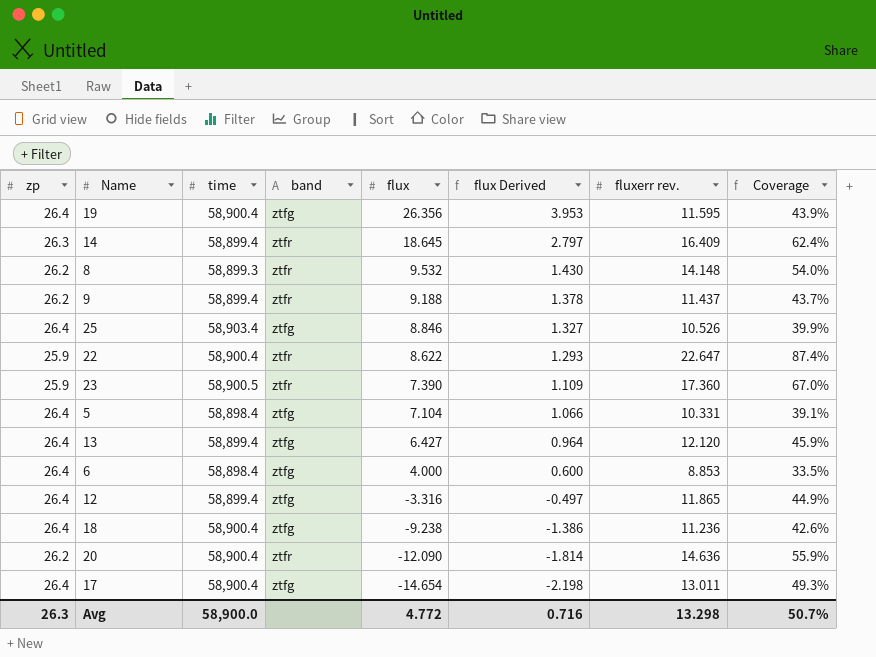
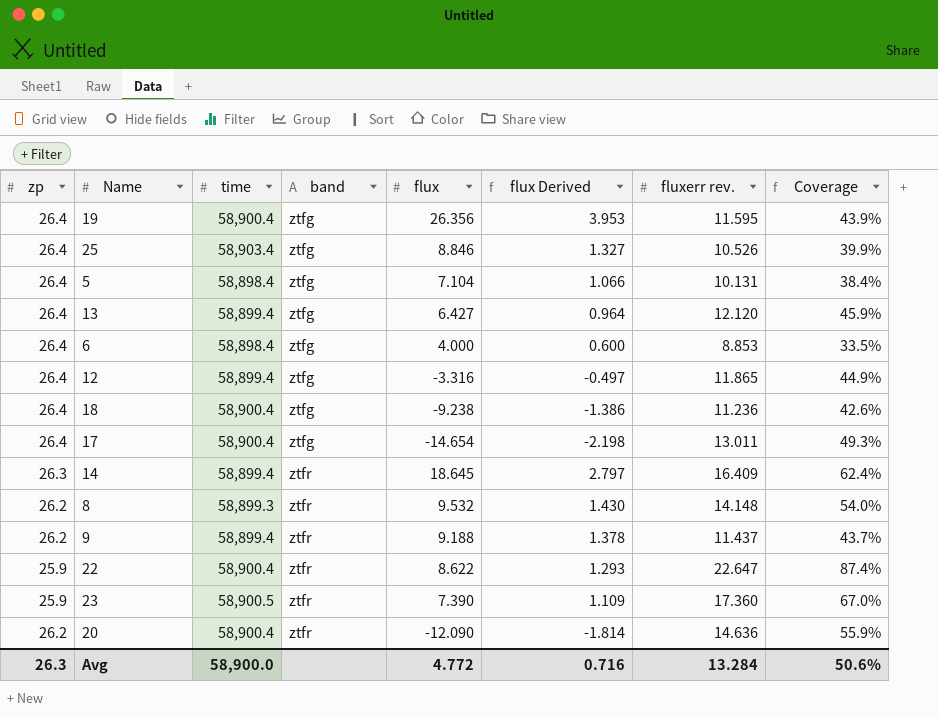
row order: flux descending -> band ascending
5 | fluxerr rev.: 10.331 -> 10.131
5 | Coverage: 39.1% -> 38.4%
Avg | fluxerr rev.: 13.298 -> 13.284
Avg | Coverage: 50.7% -> 50.6%

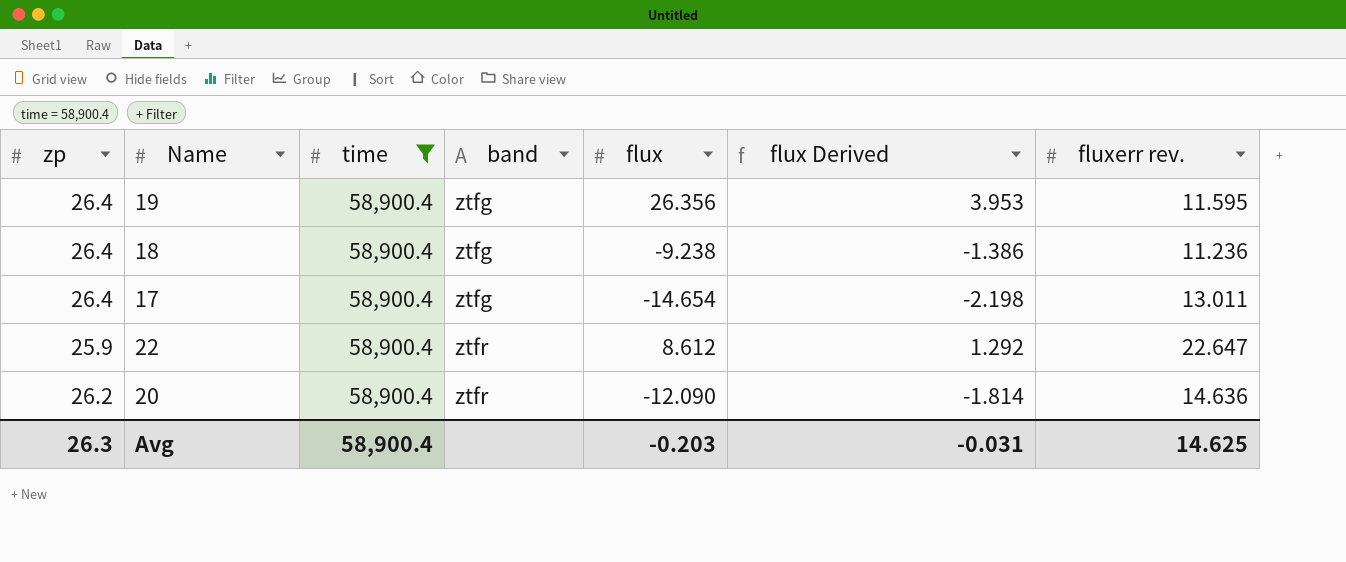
filter: none -> time = 58,900.4
column Coverage | formula: [fluxerr rev.] / [zp] -> none
22 | flux: 8.622 -> 8.612
22 | flux Derived: 1.293 -> 1.292
Avg | time: 58,900.0 -> 58,900.4
Avg | flux: 4.772 -> -0.203
Avg | flux Derived: 0.716 -> -0.031
Avg | fluxerr rev.: 13.284 -> 14.625

